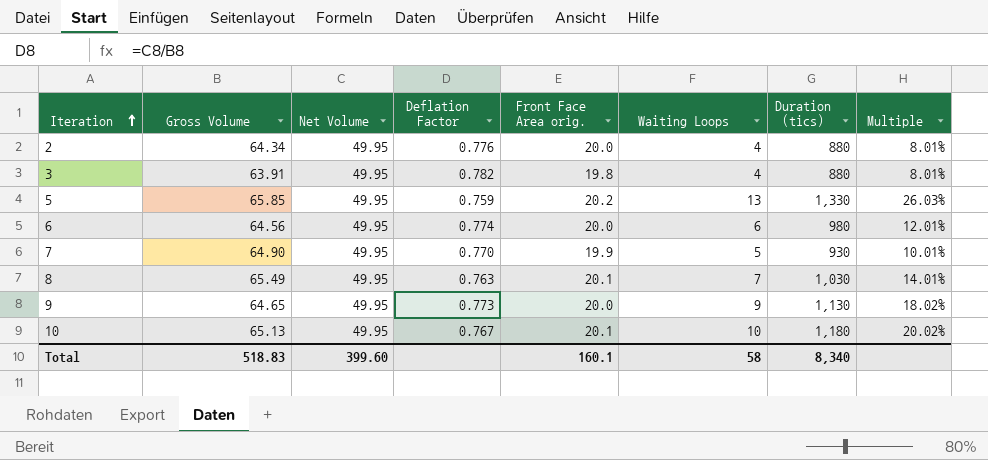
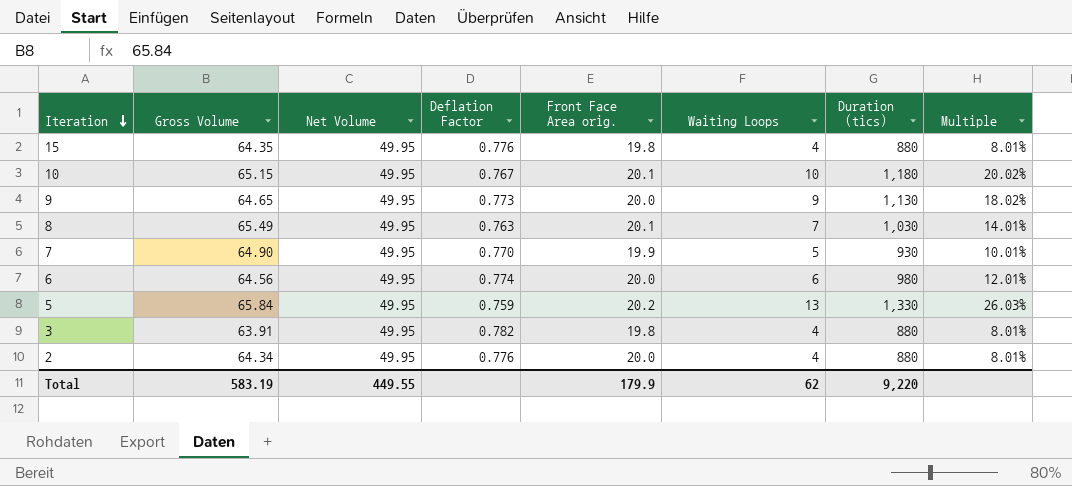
row order: Iteration ascending -> Iteration descending
row 15: none -> 64.35 | 49.95 | 0.776 | 19.8 | 4 | 880 | 8.01%
10 | Gross Volume: 65.13 -> 65.15
5 | Gross Volume: 65.85 -> 65.84
Total | Gross Volume: 518.83 -> 583.19
Total | Net Volume: 399.60 -> 449.55
Total | Front Face Area orig.: 160.1 -> 179.9
Total | Waiting Loops: 58 -> 62
Total | Duration (tics): 8,340 -> 9,220

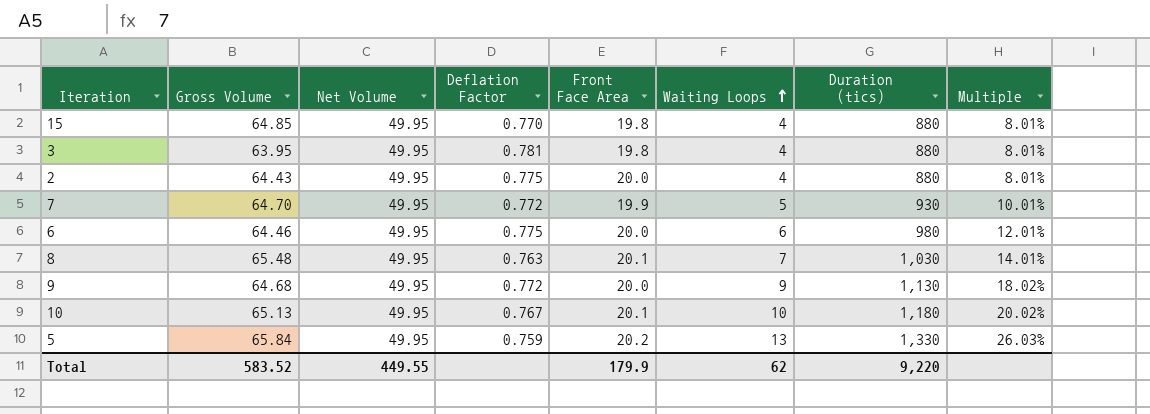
row order: Iteration descending -> Waiting Loops ascending
column name: Front Face Area orig. -> Front Face Area
15 | Gross Volume: 64.35 -> 64.85
15 | Deflation Factor: 0.776 -> 0.770
3 | Gross Volume: 63.91 -> 63.95
3 | Deflation Factor: 0.782 -> 0.781
2 | Gross Volume: 64.34 -> 64.43
2 | Deflation Factor: 0.776 -> 0.775
7 | Gross Volume: 64.90 -> 64.70
7 | Deflation Factor: 0.770 -> 0.772
6 | Gross Volume: 64.56 -> 64.46
6 | Deflation Factor: 0.774 -> 0.775
8 | Gross Volume: 65.49 -> 65.48
9 | Gross Volume: 64.65 -> 64.68
9 | Deflation Factor: 0.773 -> 0.772
10 | Gross Volume: 65.15 -> 65.13
Total | Gross Volume: 583.19 -> 583.52

